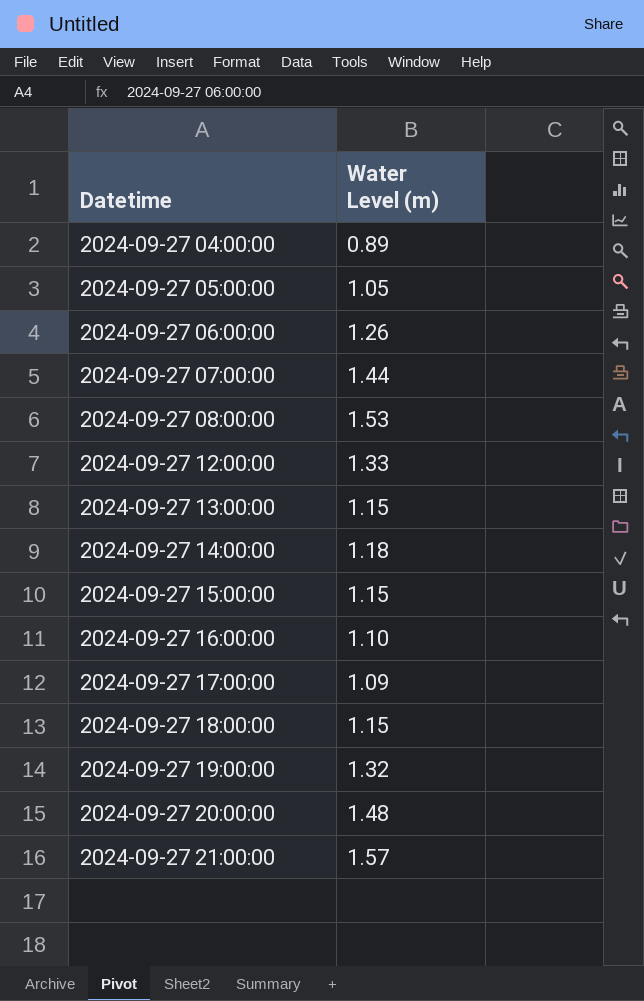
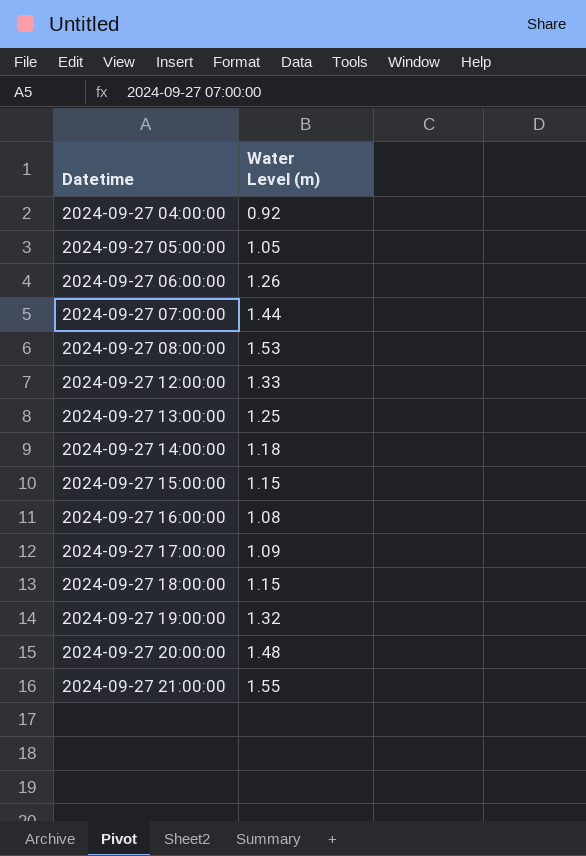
2024-09-27 04:00:00 | Water Level (m): 0.89 -> 0.92
2024-09-27 13:00:00 | Water Level (m): 1.15 -> 1.25
2024-09-27 16:00:00 | Water Level (m): 1.10 -> 1.08
2024-09-27 21:00:00 | Water Level (m): 1.57 -> 1.55

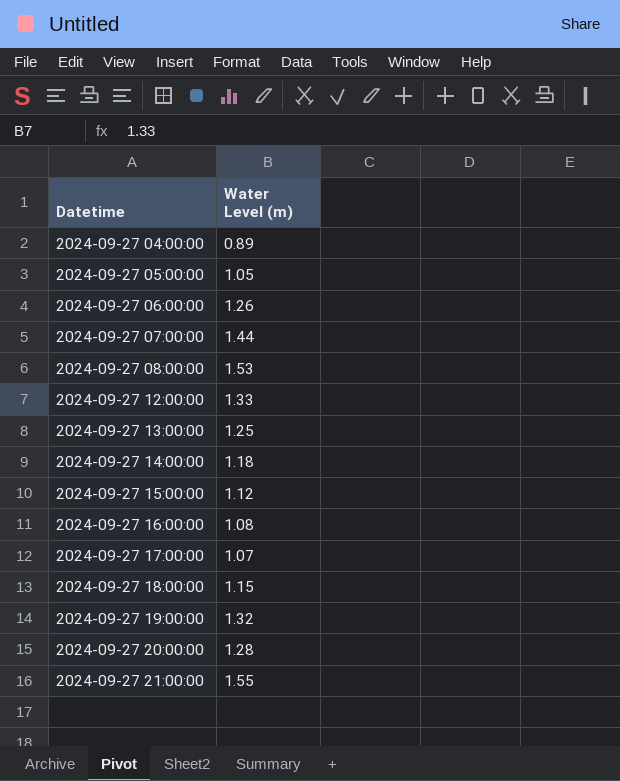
2024-09-27 04:00:00 | Water Level (m): 0.92 -> 0.89
2024-09-27 15:00:00 | Water Level (m): 1.15 -> 1.12
2024-09-27 17:00:00 | Water Level (m): 1.09 -> 1.07
2024-09-27 20:00:00 | Water Level (m): 1.48 -> 1.28

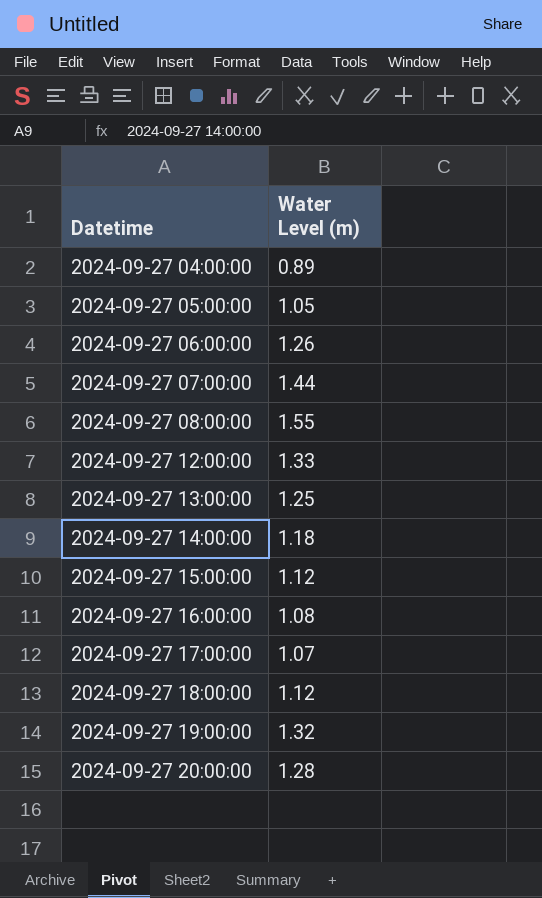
row 2024-09-27 21:00:00: 1.55 -> none
2024-09-27 08:00:00 | Water Level (m): 1.53 -> 1.55
2024-09-27 18:00:00 | Water Level (m): 1.15 -> 1.12

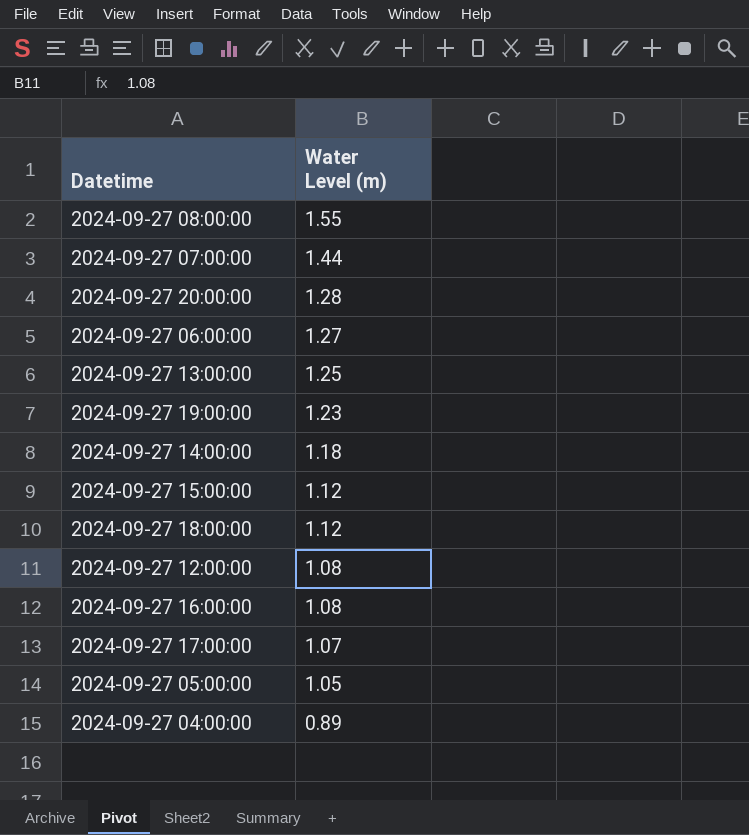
row order: Datetime ascending -> Water Level (m) descending
2024-09-27 06:00:00 | Water Level (m): 1.26 -> 1.27
2024-09-27 19:00:00 | Water Level (m): 1.32 -> 1.23
2024-09-27 12:00:00 | Water Level (m): 1.33 -> 1.08

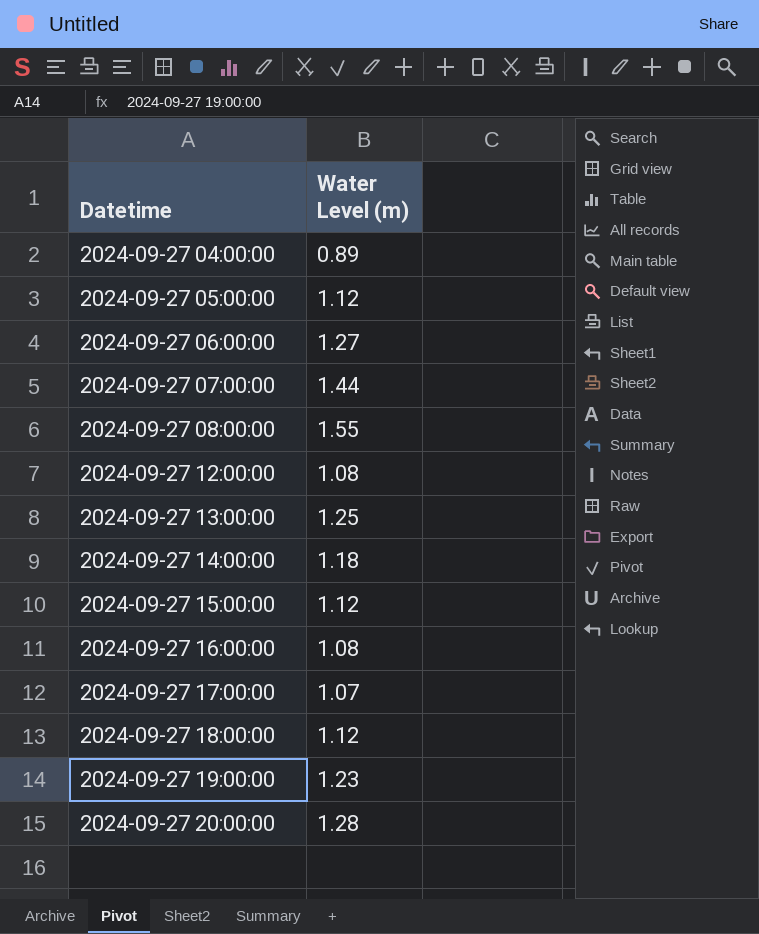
row order: Water Level (m) descending -> Datetime ascending
2024-09-27 05:00:00 | Water Level (m): 1.05 -> 1.12

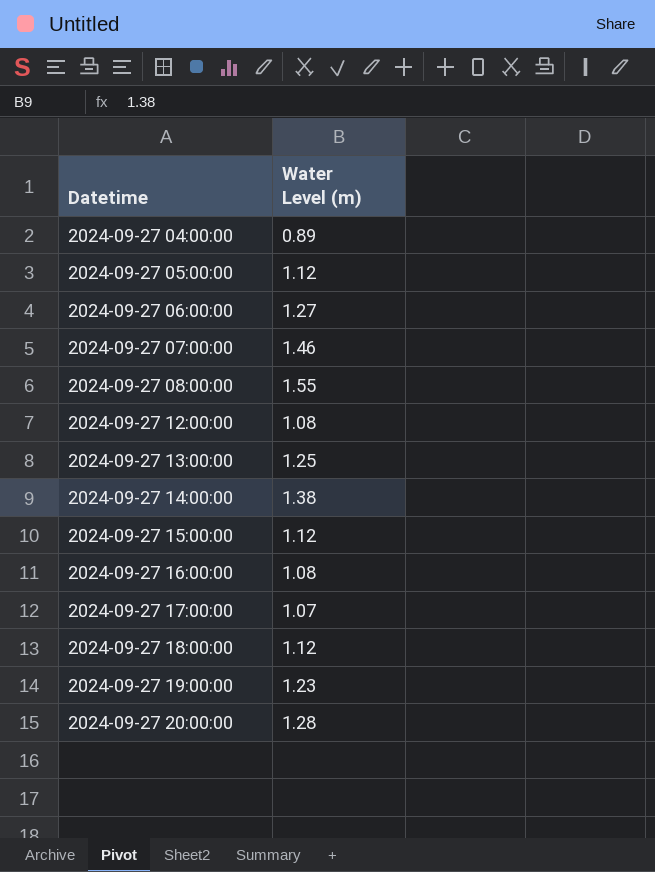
2024-09-27 07:00:00 | Water Level (m): 1.44 -> 1.46
2024-09-27 14:00:00 | Water Level (m): 1.18 -> 1.38

